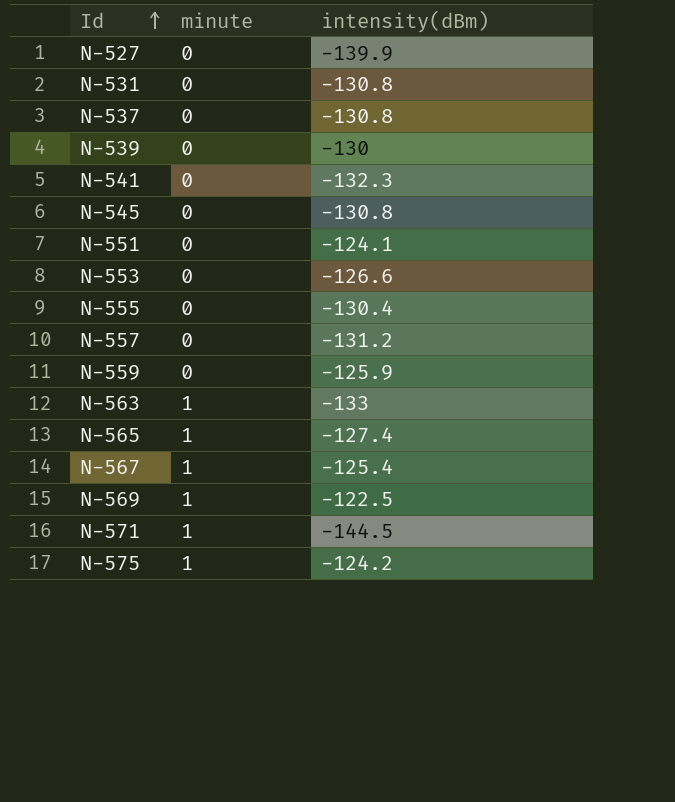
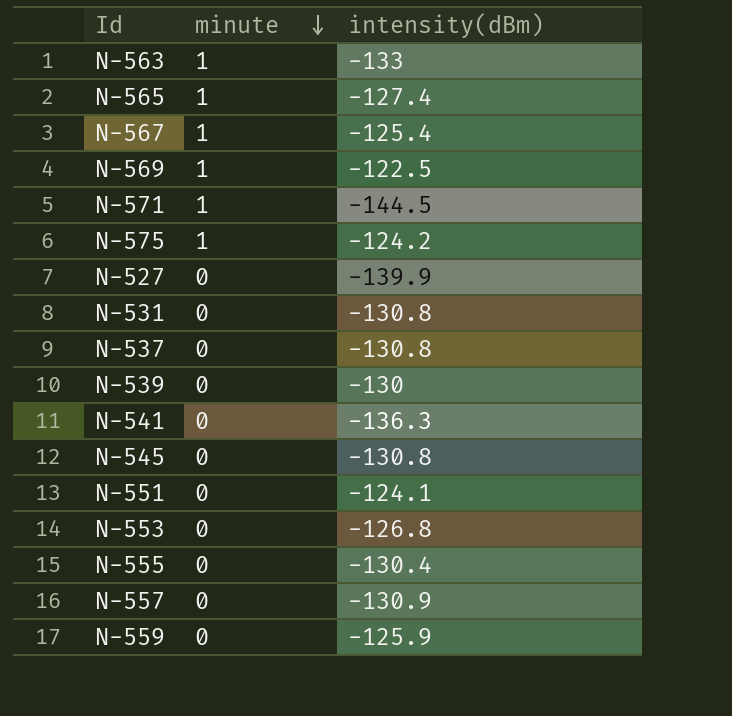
row order: Id ascending -> minute descending
N-541 | intensity(dBm): -132.3 -> -136.3
N-553 | intensity(dBm): -126.6 -> -126.8
N-557 | intensity(dBm): -131.2 -> -130.9

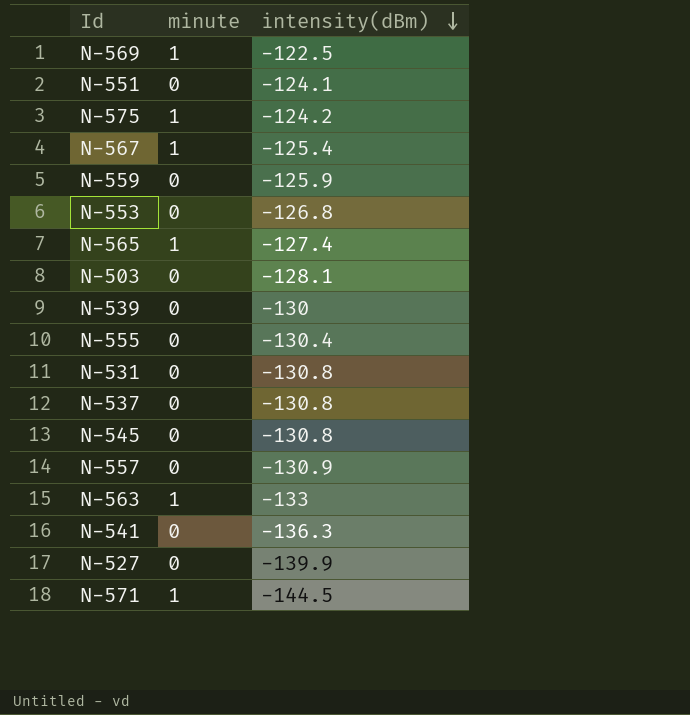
row order: minute descending -> intensity(dBm) descending
row N-503: none -> 0 | -128.1

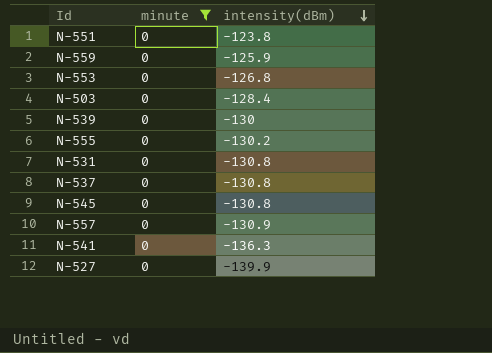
filter: none -> minute = 0
N-551 | intensity(dBm): -124.1 -> -123.8
N-503 | intensity(dBm): -128.1 -> -128.4
N-555 | intensity(dBm): -130.4 -> -130.2

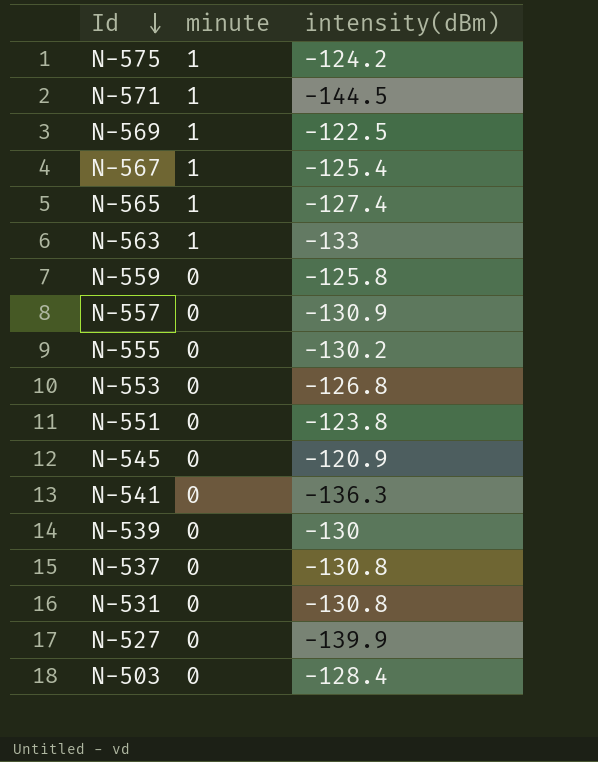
filter: minute = 0 -> none
row order: intensity(dBm) descending -> Id descending
N-559 | intensity(dBm): -125.9 -> -125.8
N-545 | intensity(dBm): -130.8 -> -120.9

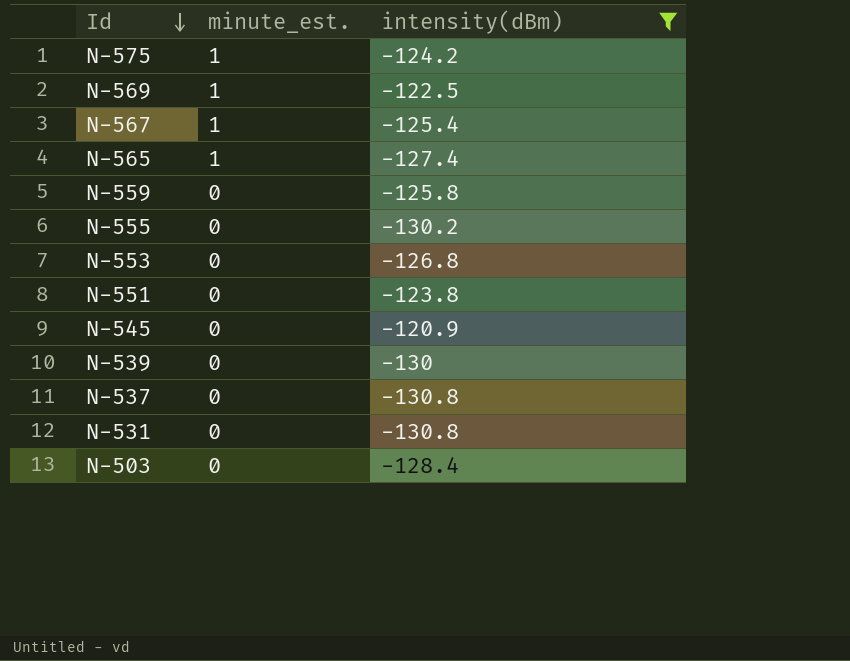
filter: none -> intensity(dBm) >= -130.8
column name: minute -> minute_est.

